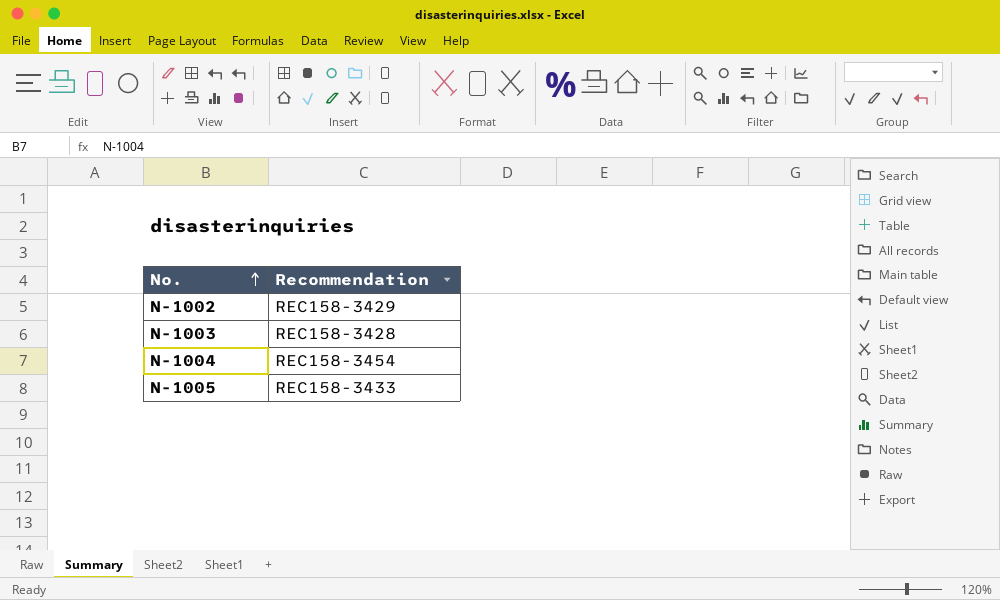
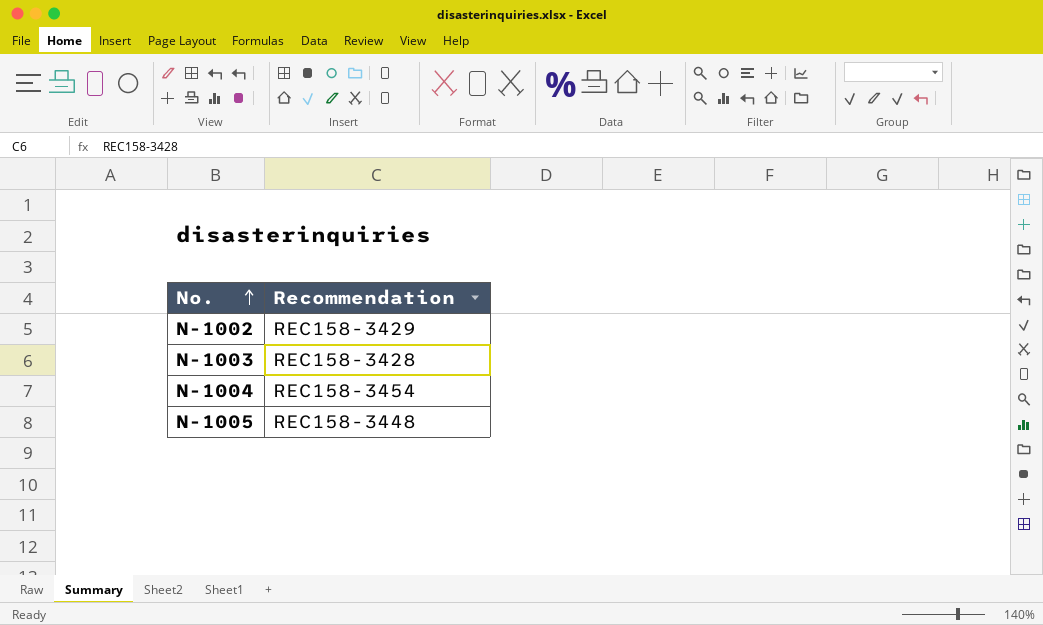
N-1005 | Recommendation: REC158-3433 -> REC158-3448

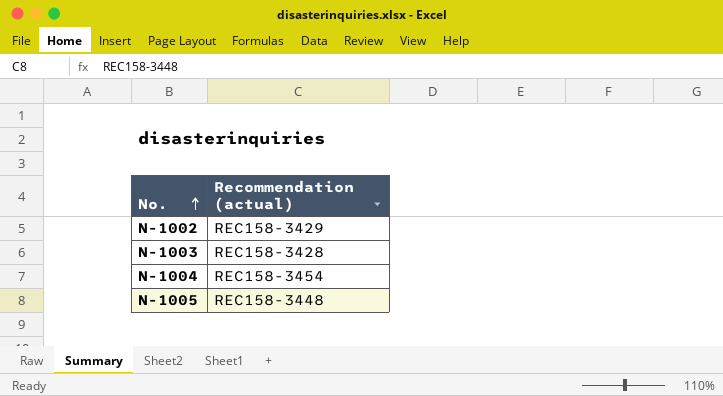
column name: Recommendation -> Recommendation (actual)

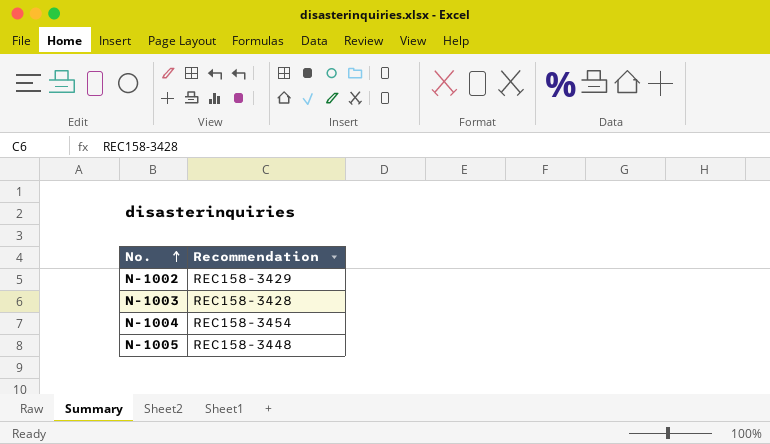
column name: Recommendation (actual) -> Recommendation

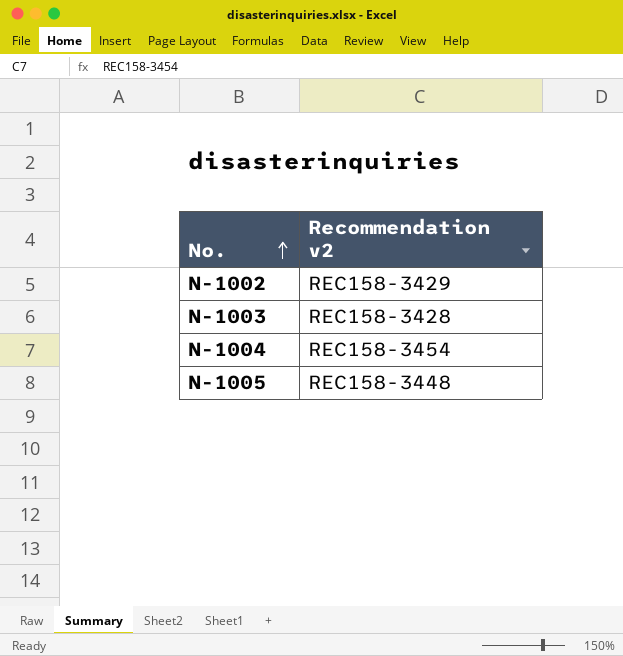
column name: Recommendation -> Recommendation v2

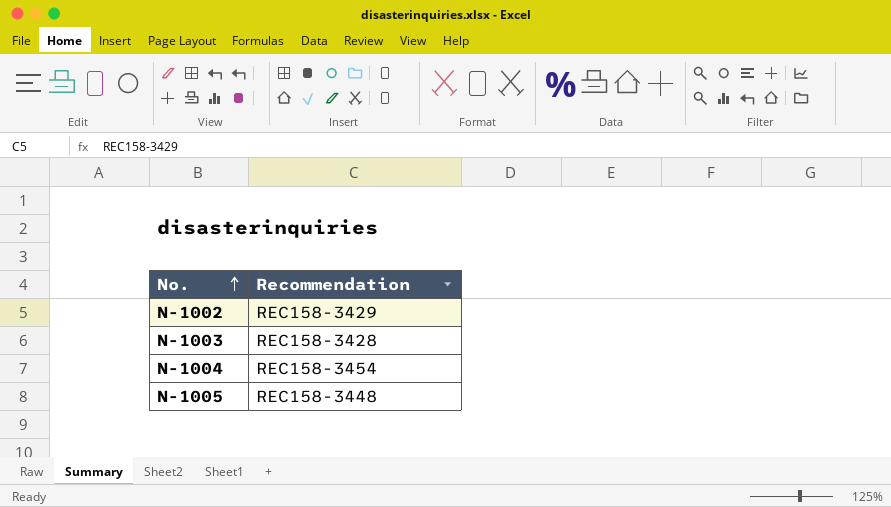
column name: Recommendation v2 -> Recommendation

